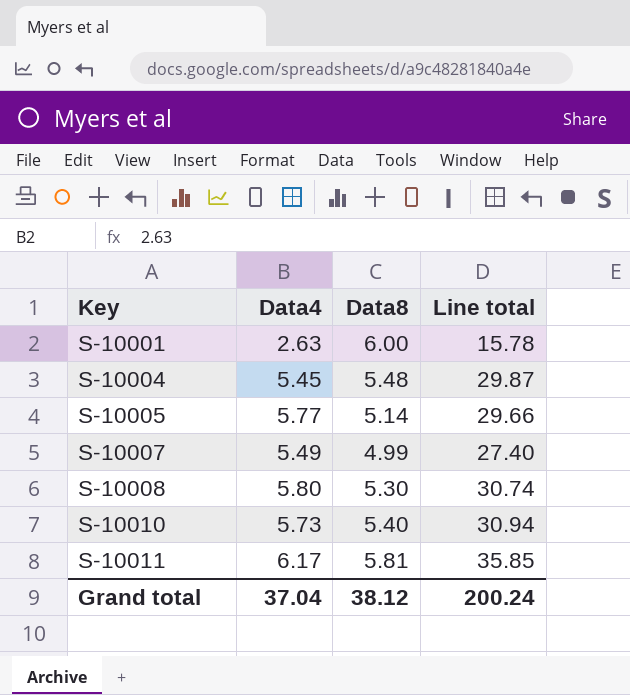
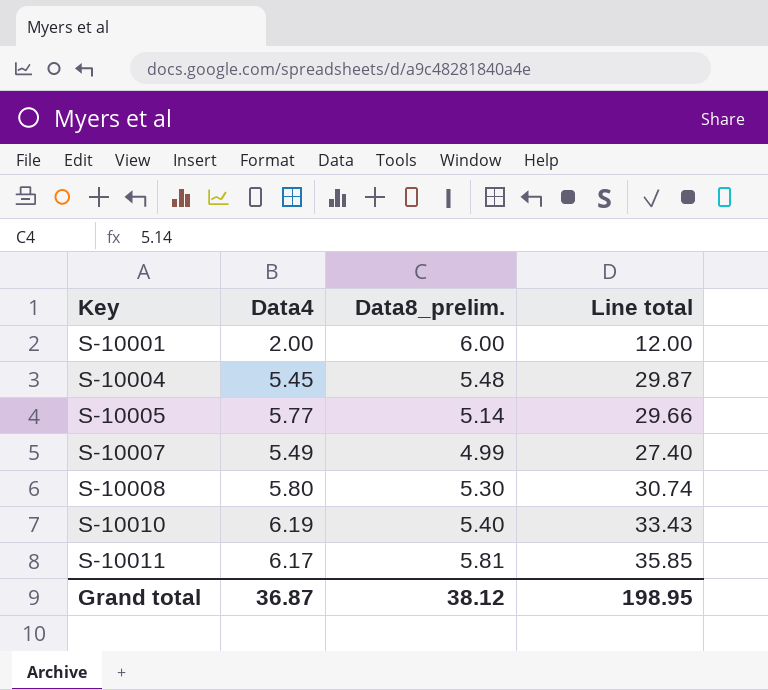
column name: Data8 -> Data8_prelim.
S-10001 | Data4: 2.63 -> 2.00
S-10001 | Line total: 15.78 -> 12.00
S-10010 | Data4: 5.73 -> 6.19
S-10010 | Line total: 30.94 -> 33.43
Grand total | Data4: 37.04 -> 36.87
Grand total | Line total: 200.24 -> 198.95

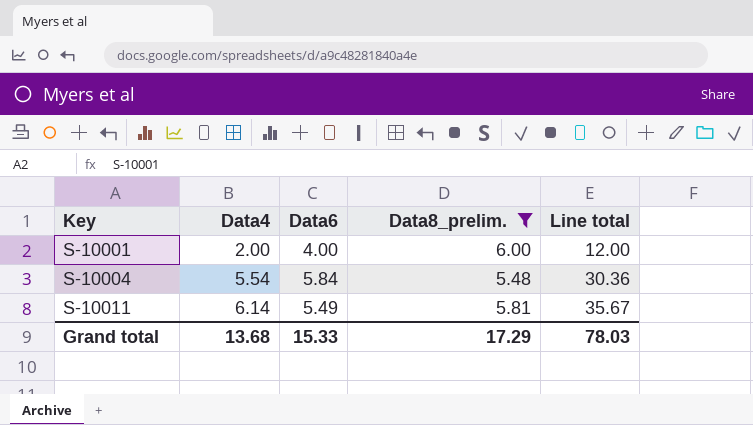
filter: none -> Data8_prelim. >= 5.48
column Data6 | position: none -> 3
S-10004 | Data4: 5.45 -> 5.54
S-10004 | Line total: 29.87 -> 30.36
S-10011 | Data4: 6.17 -> 6.14
S-10011 | Line total: 35.85 -> 35.67
Grand total | Data4: 36.87 -> 13.68
Grand total | Data8_prelim.: 38.12 -> 17.29
Grand total | Line total: 198.95 -> 78.03

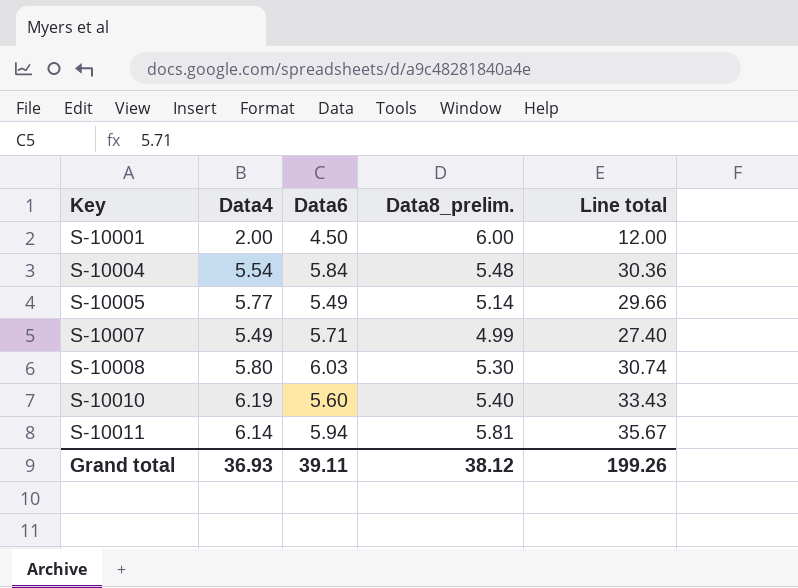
filter: Data8_prelim. >= 5.48 -> none
S-10001 | Data6: 4.00 -> 4.50
S-10011 | Data6: 5.49 -> 5.94
Grand total | Data4: 13.68 -> 36.93
Grand total | Data6: 15.33 -> 39.11
Grand total | Data8_prelim.: 17.29 -> 38.12
Grand total | Line total: 78.03 -> 199.26

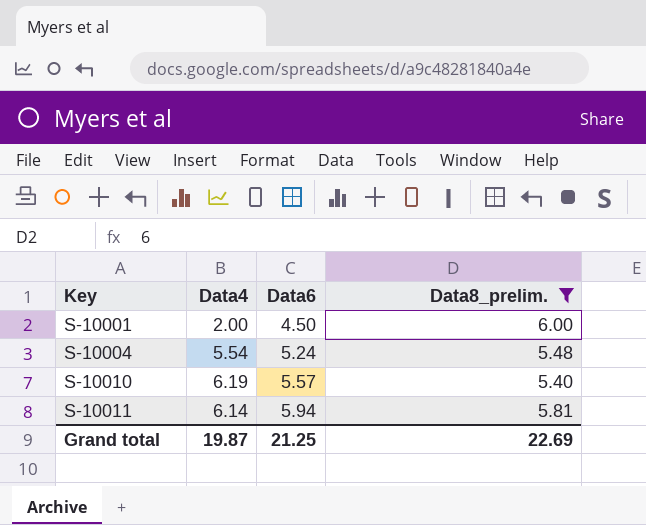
filter: none -> Data8_prelim. >= 5.40
column Line total | formula: [Data4] * [Data8_prelim.] -> none
S-10004 | Data6: 5.84 -> 5.24
S-10010 | Data6: 5.60 -> 5.57
Grand total | Data4: 36.93 -> 19.87
Grand total | Data6: 39.11 -> 21.25
Grand total | Data8_prelim.: 38.12 -> 22.69

